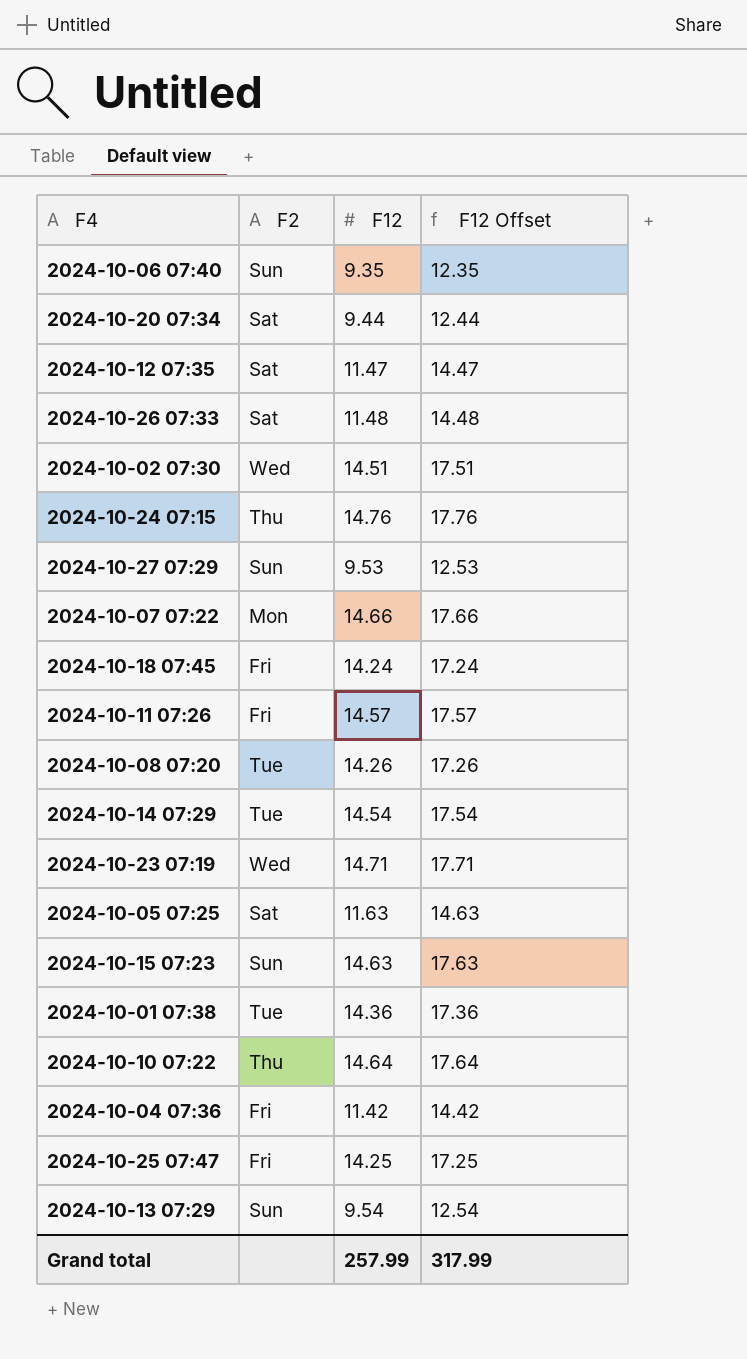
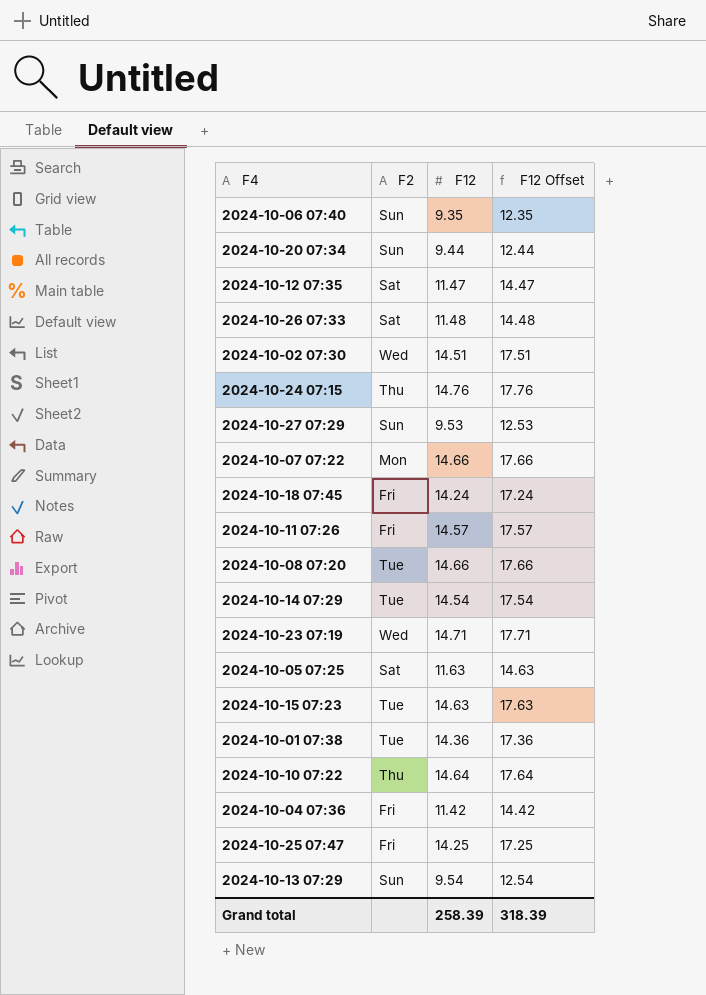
2024-10-20 07:34 | F2: Sat -> Sun
2024-10-08 07:20 | F12: 14.26 -> 14.66
2024-10-08 07:20 | F12 Offset: 17.26 -> 17.66
2024-10-15 07:23 | F2: Sun -> Tue
Grand total | F12: 257.99 -> 258.39
Grand total | F12 Offset: 317.99 -> 318.39

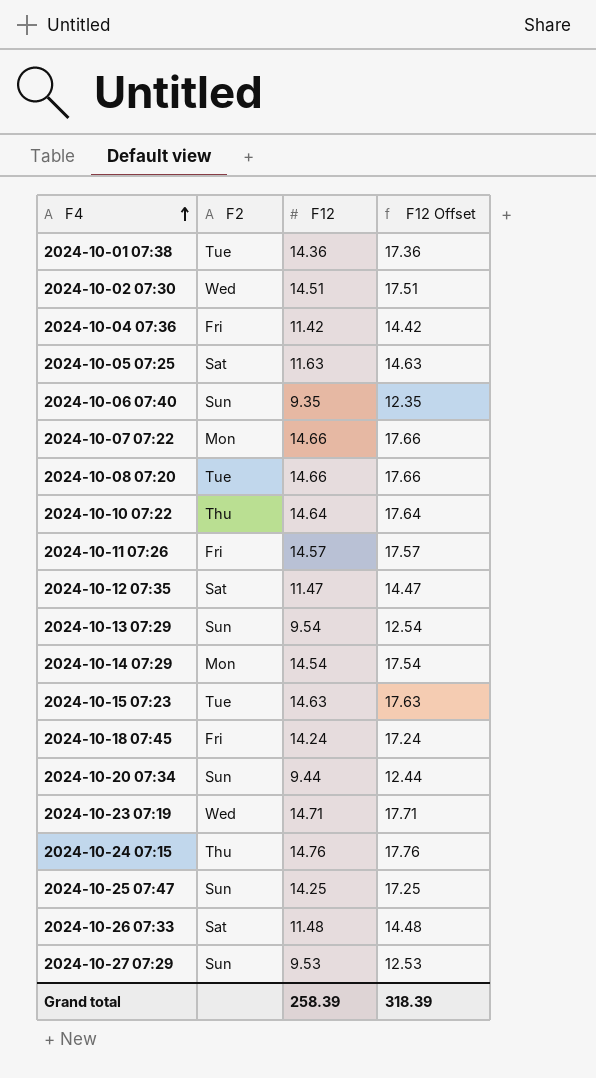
row order: none -> F4 ascending
2024-10-14 07:29 | F2: Tue -> Mon
2024-10-25 07:47 | F2: Fri -> Sun

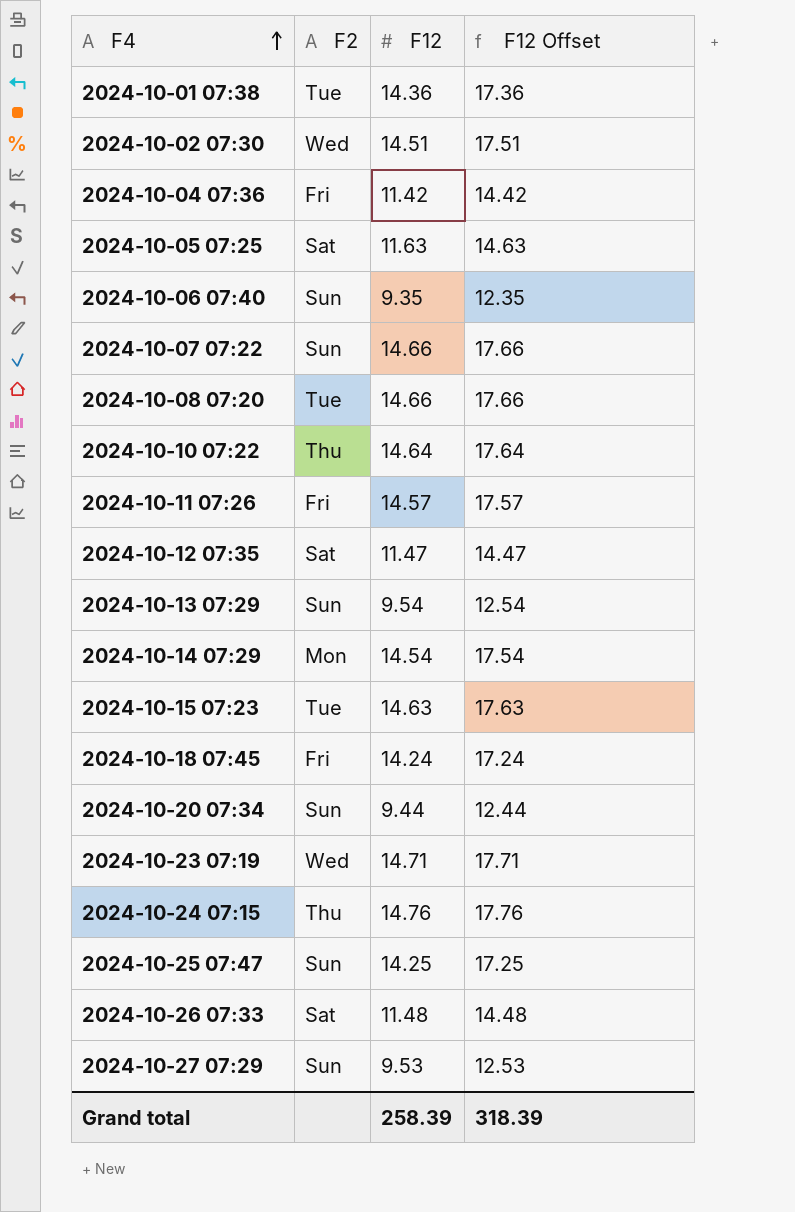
2024-10-07 07:22 | F2: Mon -> Sun

